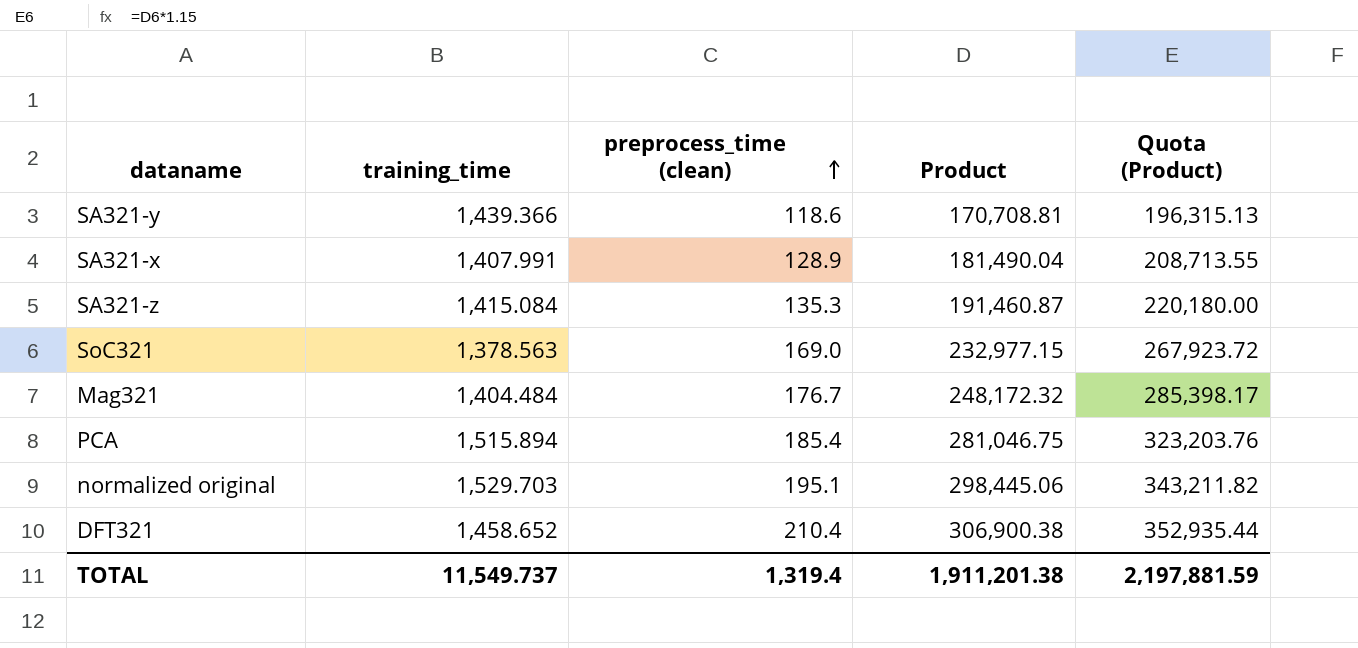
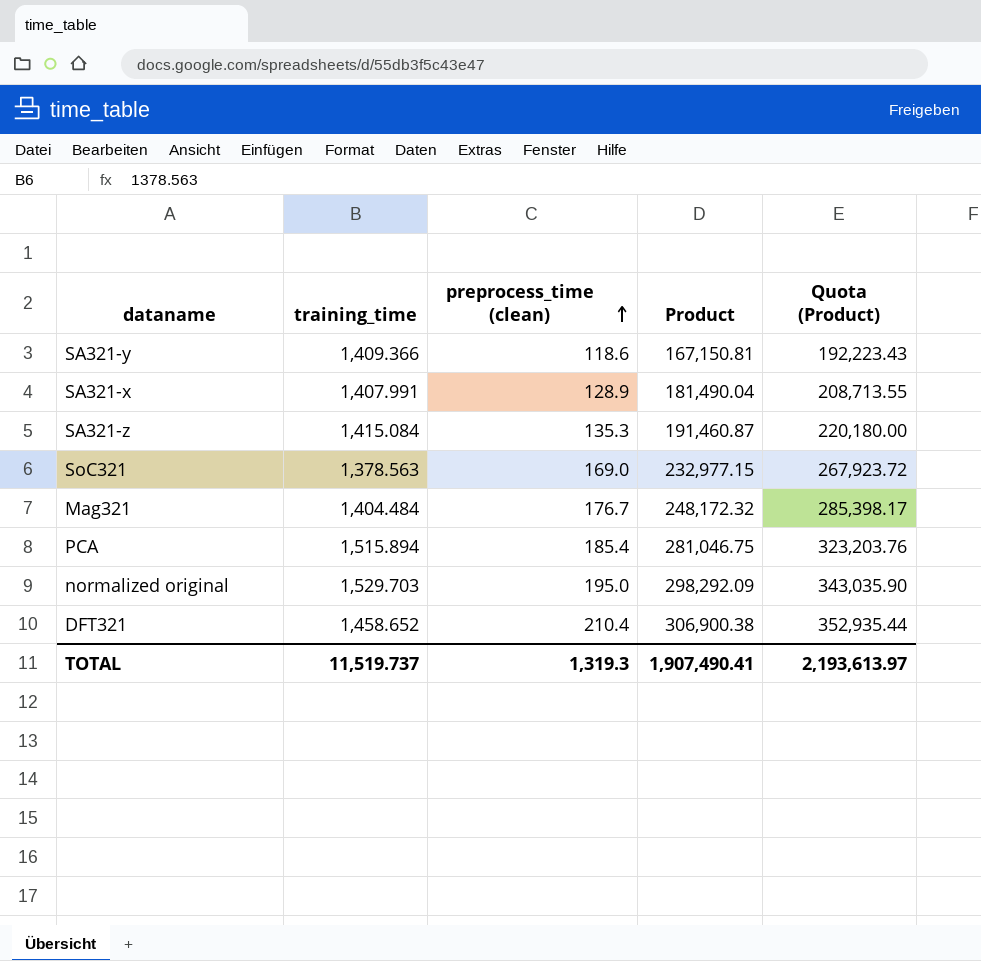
SA321-y | training_time: 1,439.366 -> 1,409.366
SA321-y | Product: 170,708.81 -> 167,150.81
SA321-y | Quota (Product): 196,315.13 -> 192,223.43
normalized original | preprocess_time (clean): 195.1 -> 195.0
normalized original | Product: 298,445.06 -> 298,292.09
normalized original | Quota (Product): 343,211.82 -> 343,035.90
TOTAL | training_time: 11,549.737 -> 11,519.737
TOTAL | preprocess_time (clean): 1,319.4 -> 1,319.3
TOTAL | Product: 1,911,201.38 -> 1,907,490.41
TOTAL | Quota (Product): 2,197,881.59 -> 2,193,613.97

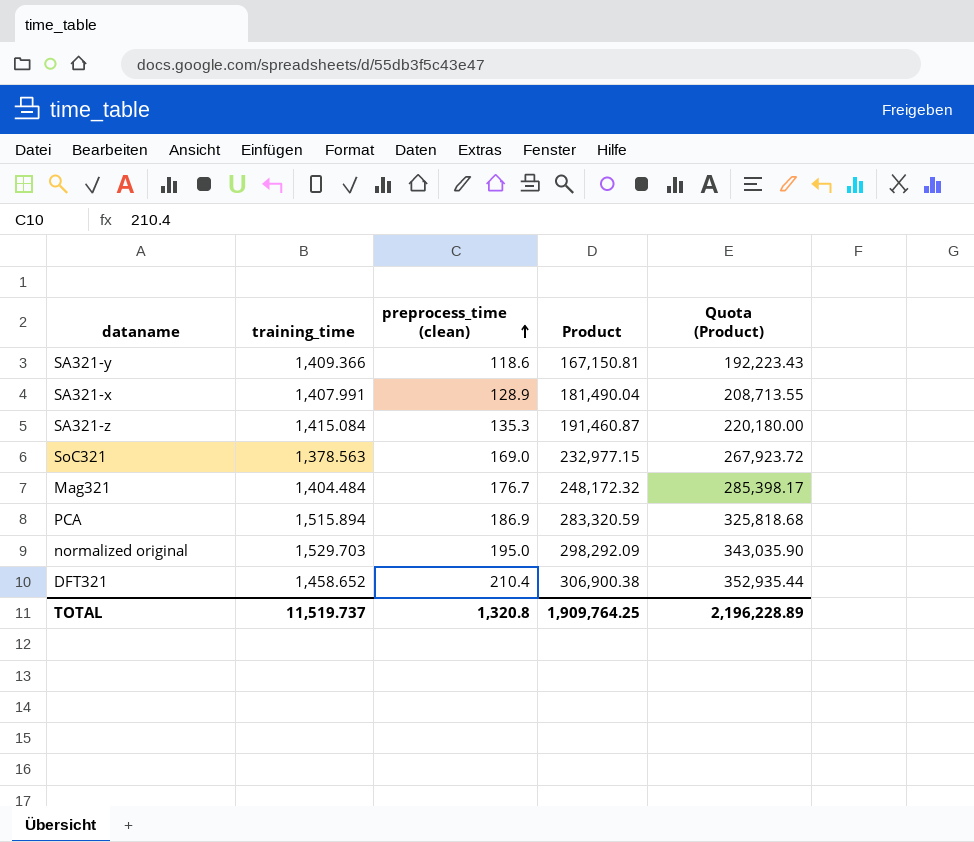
PCA | preprocess_time (clean): 185.4 -> 186.9
PCA | Product: 281,046.75 -> 283,320.59
PCA | Quota (Product): 323,203.76 -> 325,818.68
TOTAL | preprocess_time (clean): 1,319.3 -> 1,320.8
TOTAL | Product: 1,907,490.41 -> 1,909,764.25
TOTAL | Quota (Product): 2,193,613.97 -> 2,196,228.89

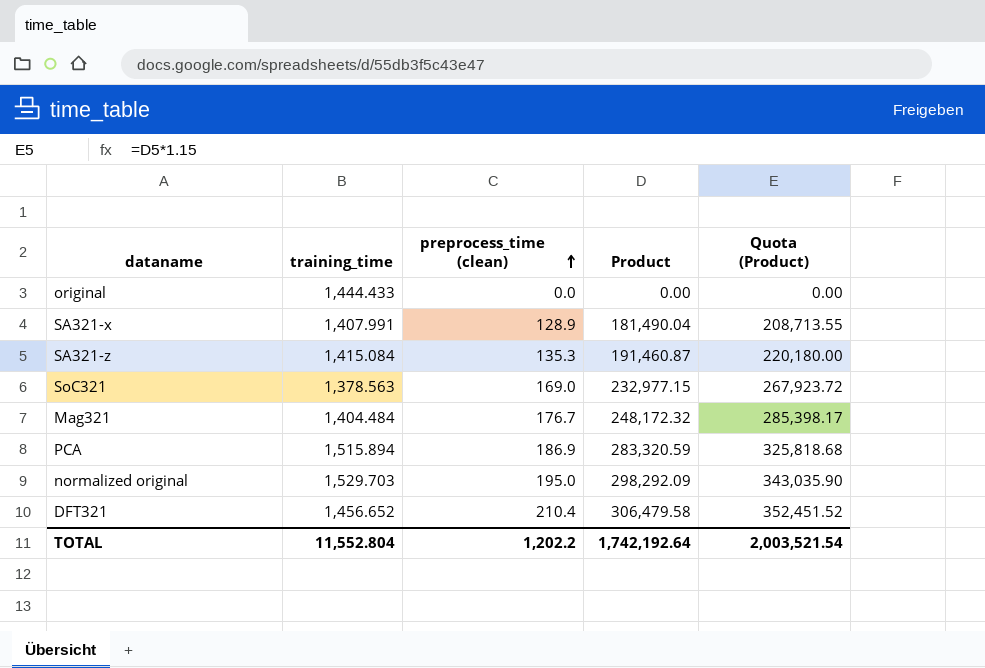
row SA321-y: 1,409.366 | 118.6 | 167,150.81 | 192,223.43 -> none
row original: none -> 1,444.433 | 0.0 | 0.00 | 0.00
DFT321 | training_time: 1,458.652 -> 1,456.652
DFT321 | Product: 306,900.38 -> 306,479.58
DFT321 | Quota (Product): 352,935.44 -> 352,451.52
TOTAL | training_time: 11,519.737 -> 11,552.804
TOTAL | preprocess_time (clean): 1,320.8 -> 1,202.2
TOTAL | Product: 1,909,764.25 -> 1,742,192.64
TOTAL | Quota (Product): 2,196,228.89 -> 2,003,521.54

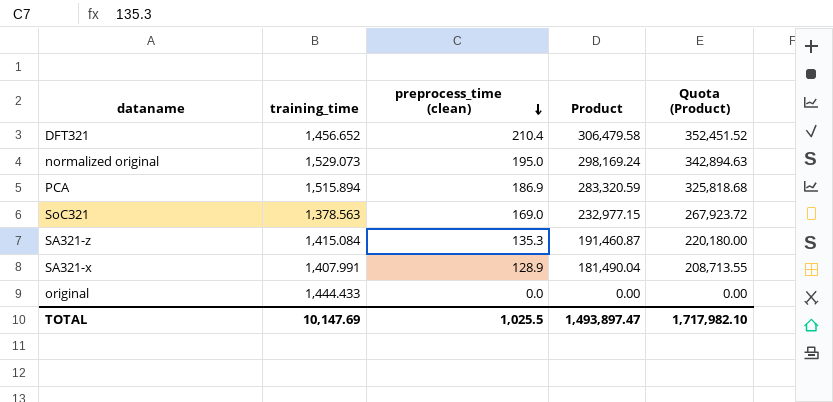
row order: preprocess_time (clean) ascending -> preprocess_time (clean) descending
row Mag321: 1,404.484 | 176.7 | 248,172.32 | 285,398.17 -> none
normalized original | training_time: 1,529.703 -> 1,529.073
normalized original | Product: 298,292.09 -> 298,169.24
normalized original | Quota (Product): 343,035.90 -> 342,894.63
TOTAL | training_time: 11,552.804 -> 10,147.69
TOTAL | preprocess_time (clean): 1,202.2 -> 1,025.5
TOTAL | Product: 1,742,192.64 -> 1,493,897.47
TOTAL | Quota (Product): 2,003,521.54 -> 1,717,982.10

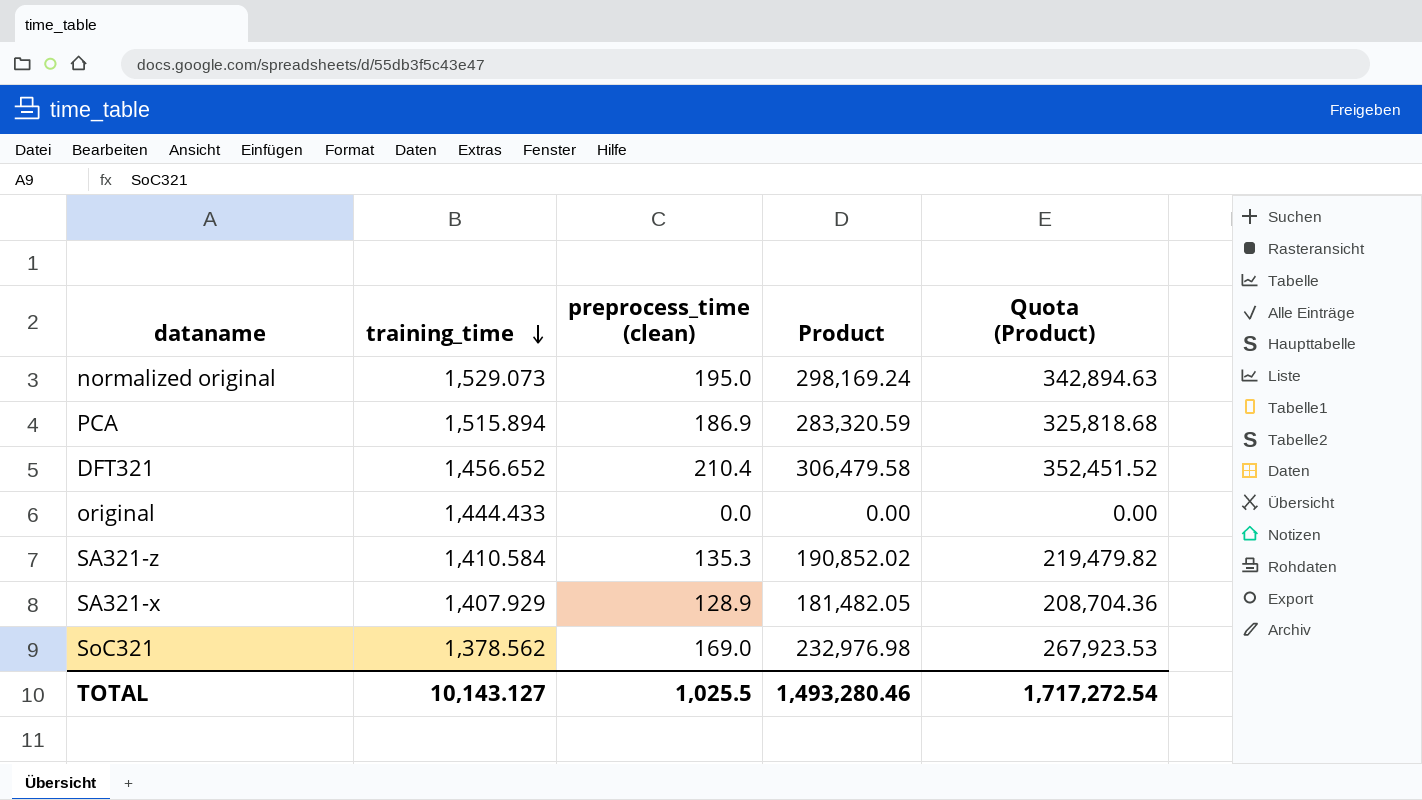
row order: preprocess_time (clean) descending -> training_time descending
SA321-z | training_time: 1,415.084 -> 1,410.584
SA321-z | Product: 191,460.87 -> 190,852.02
SA321-z | Quota (Product): 220,180.00 -> 219,479.82
SA321-x | training_time: 1,407.991 -> 1,407.929
SA321-x | Product: 181,490.04 -> 181,482.05
SA321-x | Quota (Product): 208,713.55 -> 208,704.36
SoC321 | training_time: 1,378.563 -> 1,378.562
SoC321 | Product: 232,977.15 -> 232,976.98
SoC321 | Quota (Product): 267,923.72 -> 267,923.53
TOTAL | training_time: 10,147.69 -> 10,143.127
TOTAL | Product: 1,493,897.47 -> 1,493,280.46
TOTAL | Quota (Product): 1,717,982.10 -> 1,717,272.54

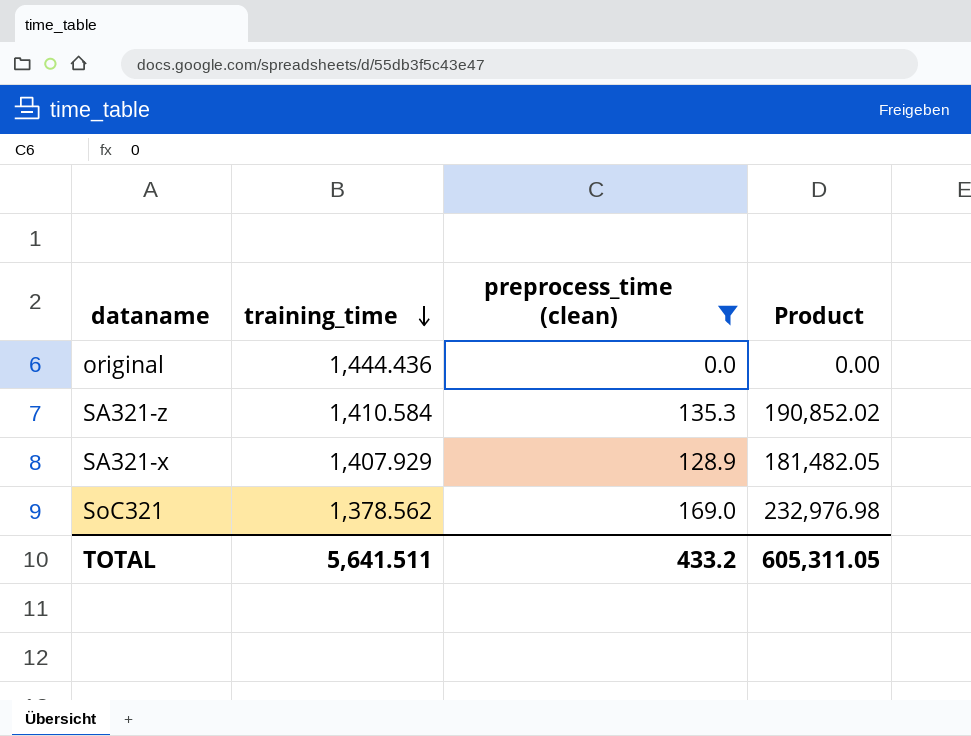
filter: none -> preprocess_time (clean) <= 169.0
column Quota (Product) | formula: [Product] * 1.15 -> none
original | training_time: 1,444.433 -> 1,444.436
TOTAL | training_time: 10,143.127 -> 5,641.511
TOTAL | preprocess_time (clean): 1,025.5 -> 433.2
TOTAL | Product: 1,493,280.46 -> 605,311.05

